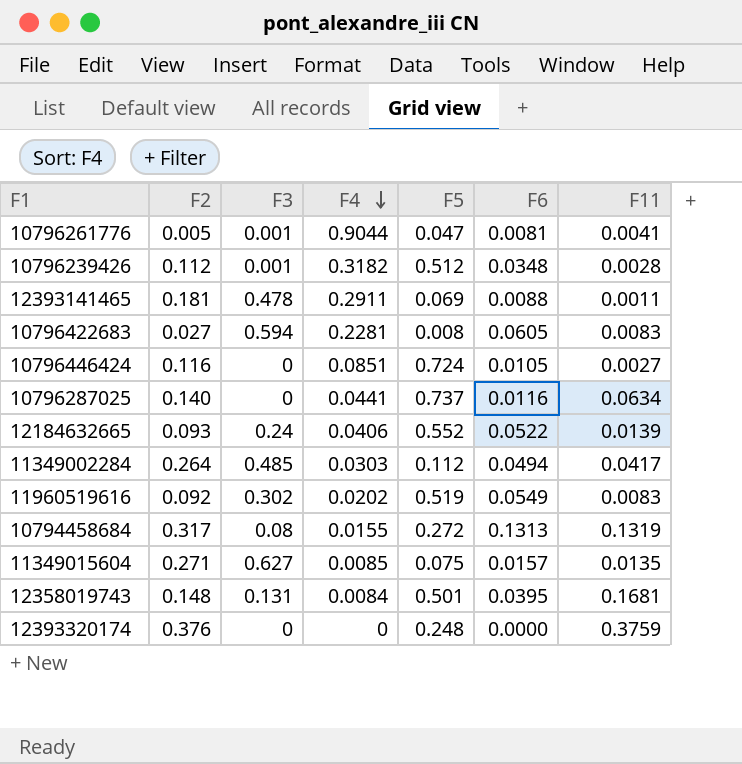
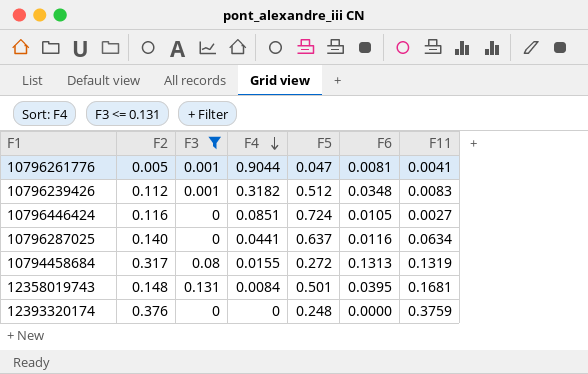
filter: none -> F3 <= 0.131
10796239426 | F11: 0.0028 -> 0.0083
10796287025 | F5: 0.737 -> 0.637

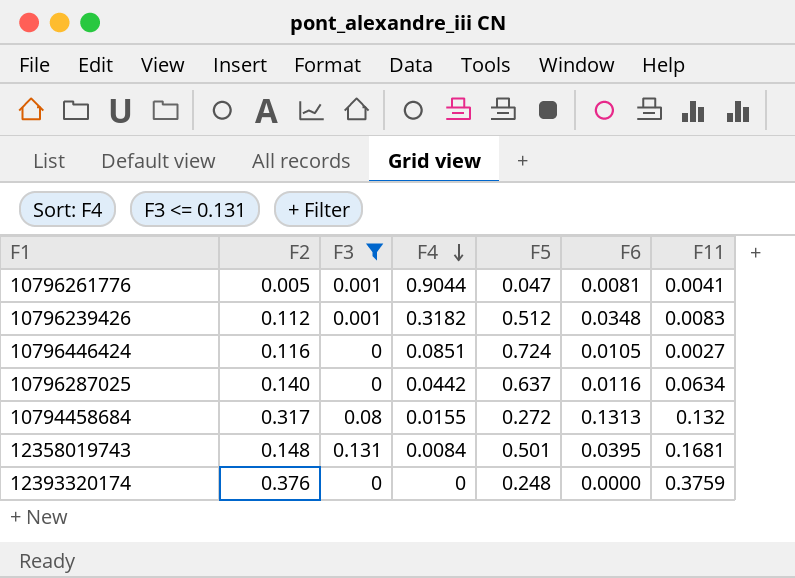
10796287025 | F4: 0.0441 -> 0.0442
10794458684 | F11: 0.1319 -> 0.132

